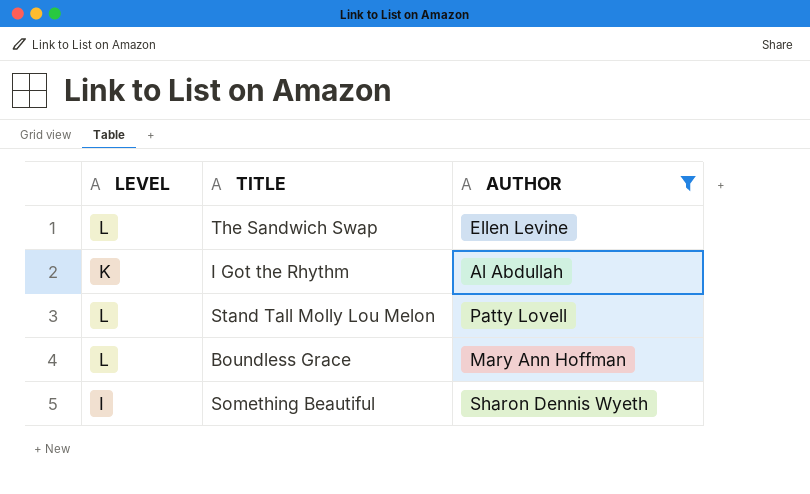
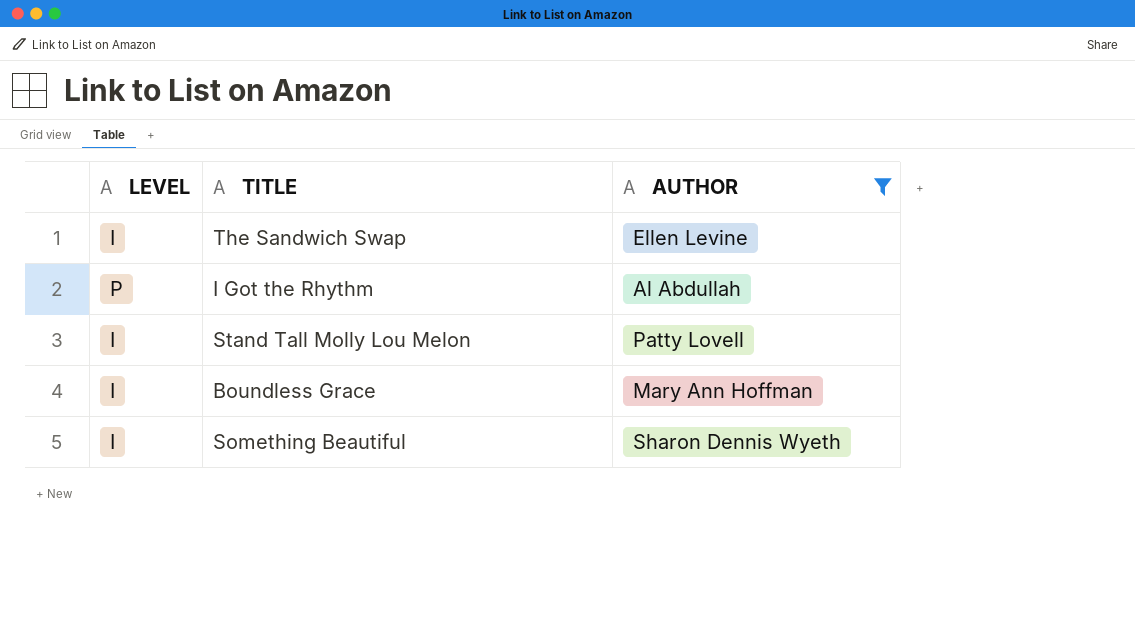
The Sandwich Swap | LEVEL: L -> I
I Got the Rhythm | LEVEL: K -> P
Stand Tall Molly Lou Melon | LEVEL: L -> I
Boundless Grace | LEVEL: L -> I

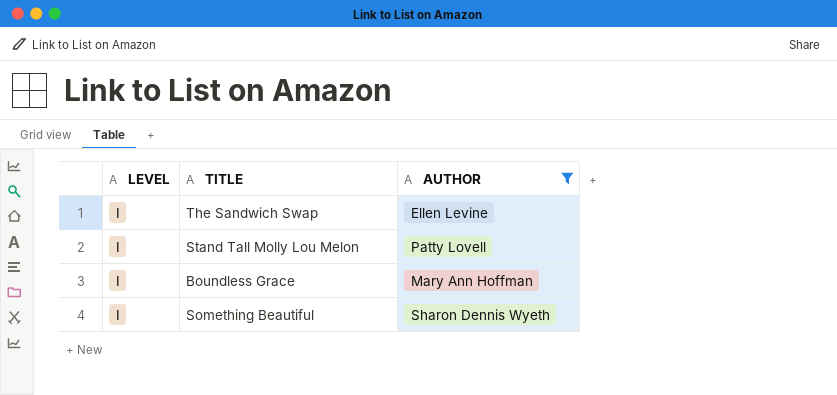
row I Got the Rhythm: P | Al Abdullah -> none

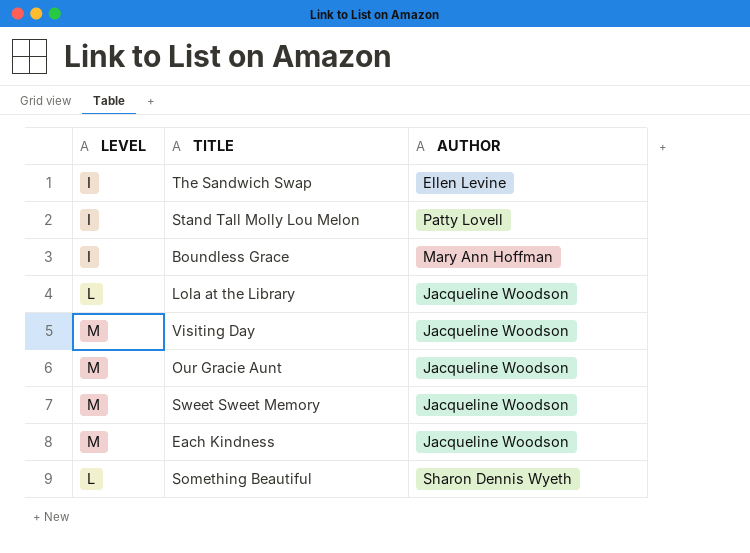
filter: AUTHOR != Jacqueline Woodson -> none
Something Beautiful | LEVEL: I -> L

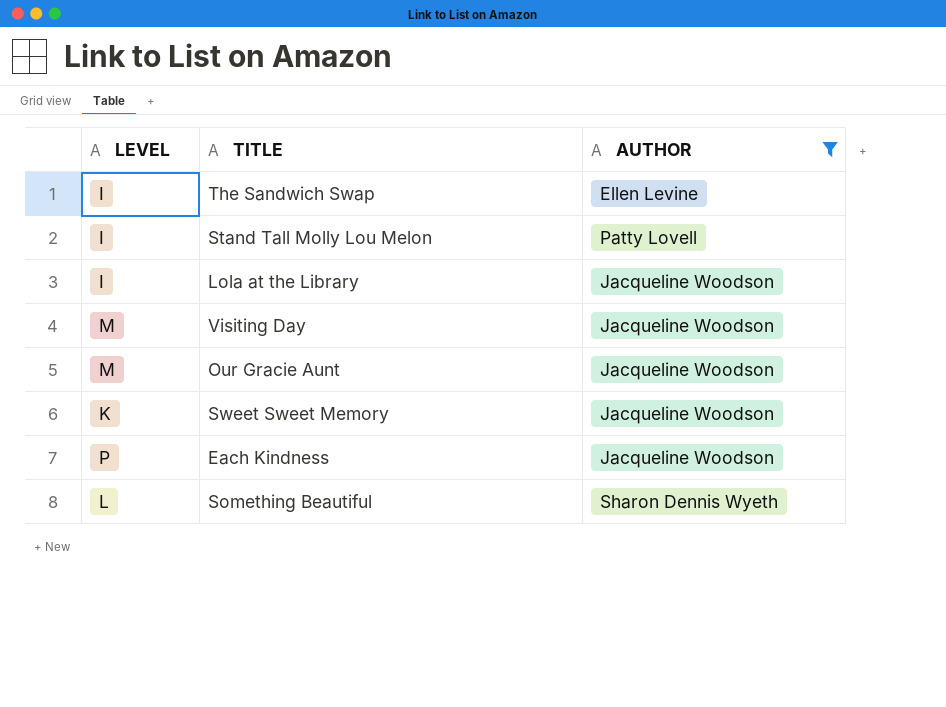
filter: none -> AUTHOR != Mary Ann Hoffman
Lola at the Library | LEVEL: L -> I
Sweet Sweet Memory | LEVEL: M -> K
Each Kindness | LEVEL: M -> P

